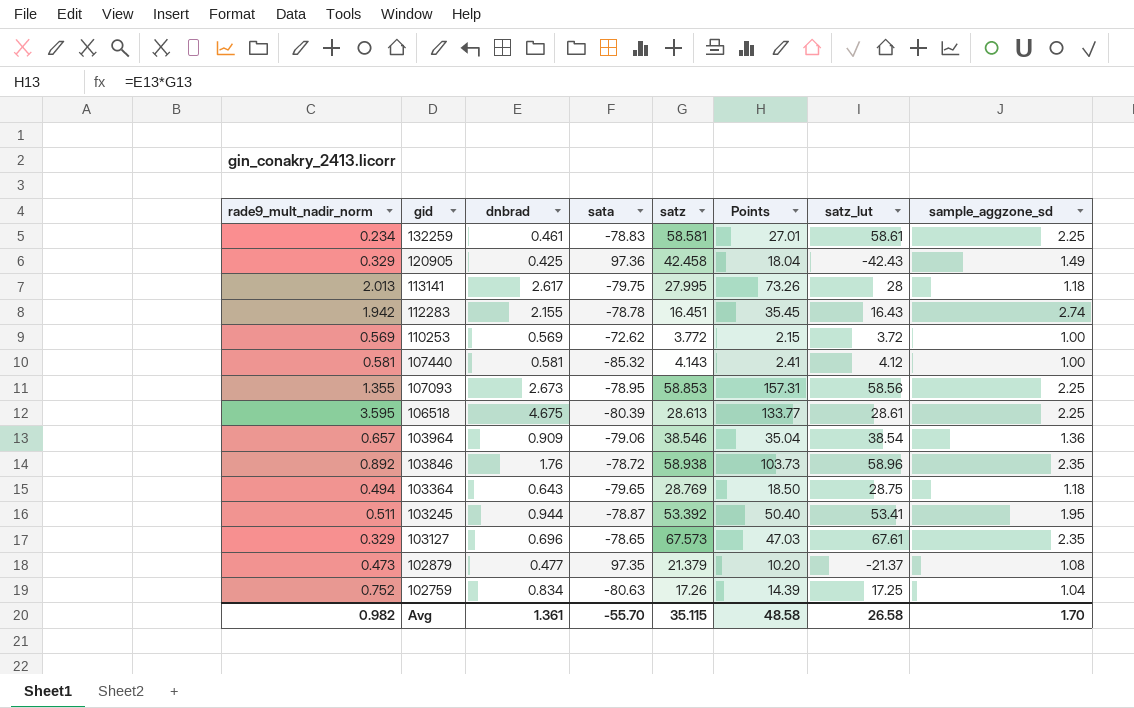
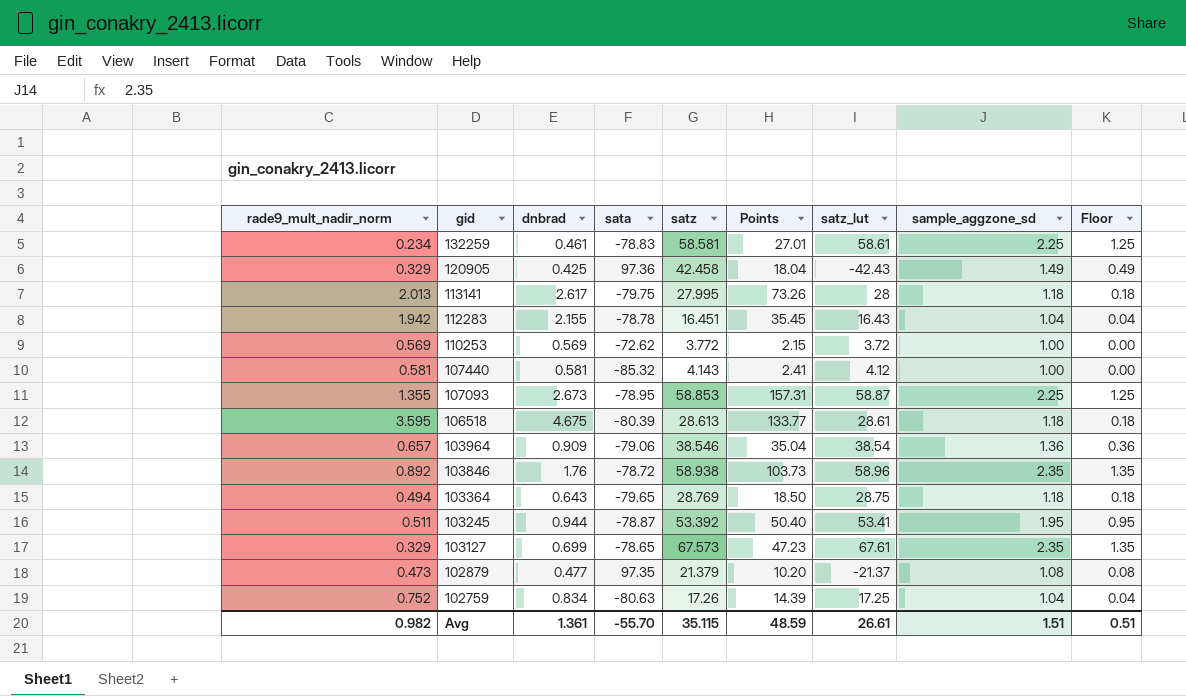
column Floor | formula: none -> [sample_aggzone_sd] - 1
112283 | sample_aggzone_sd: 2.74 -> 1.04
107093 | satz_lut: 58.56 -> 58.87
106518 | sample_aggzone_sd: 2.25 -> 1.18
103127 | dnbrad: 0.696 -> 0.699
103127 | Points: 47.03 -> 47.23
Avg | Points: 48.58 -> 48.59
Avg | satz_lut: 26.58 -> 26.61
Avg | sample_aggzone_sd: 1.70 -> 1.51

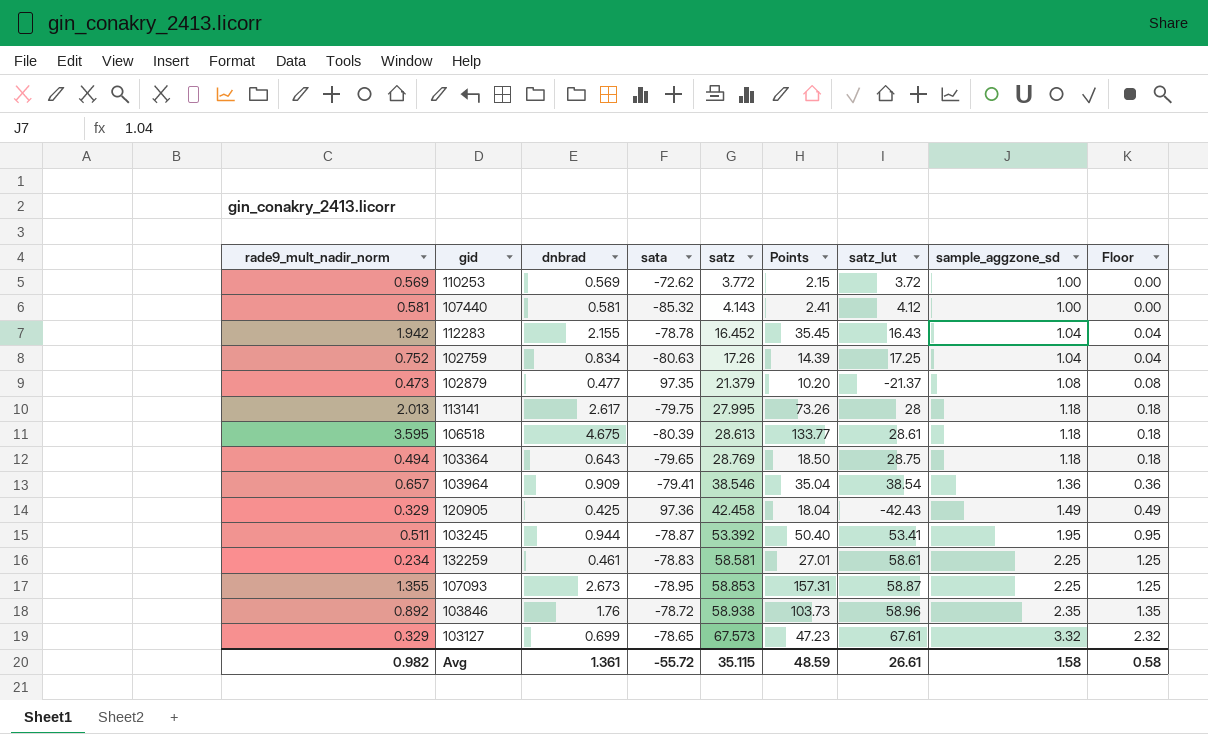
row order: gid descending -> satz ascending
112283 | satz: 16.451 -> 16.452
103964 | sata: -79.06 -> -79.41
103127 | sample_aggzone_sd: 2.35 -> 3.32
103127 | Floor: 1.35 -> 2.32
Avg | sata: -55.70 -> -55.72
Avg | sample_aggzone_sd: 1.51 -> 1.58
Avg | Floor: 0.51 -> 0.58

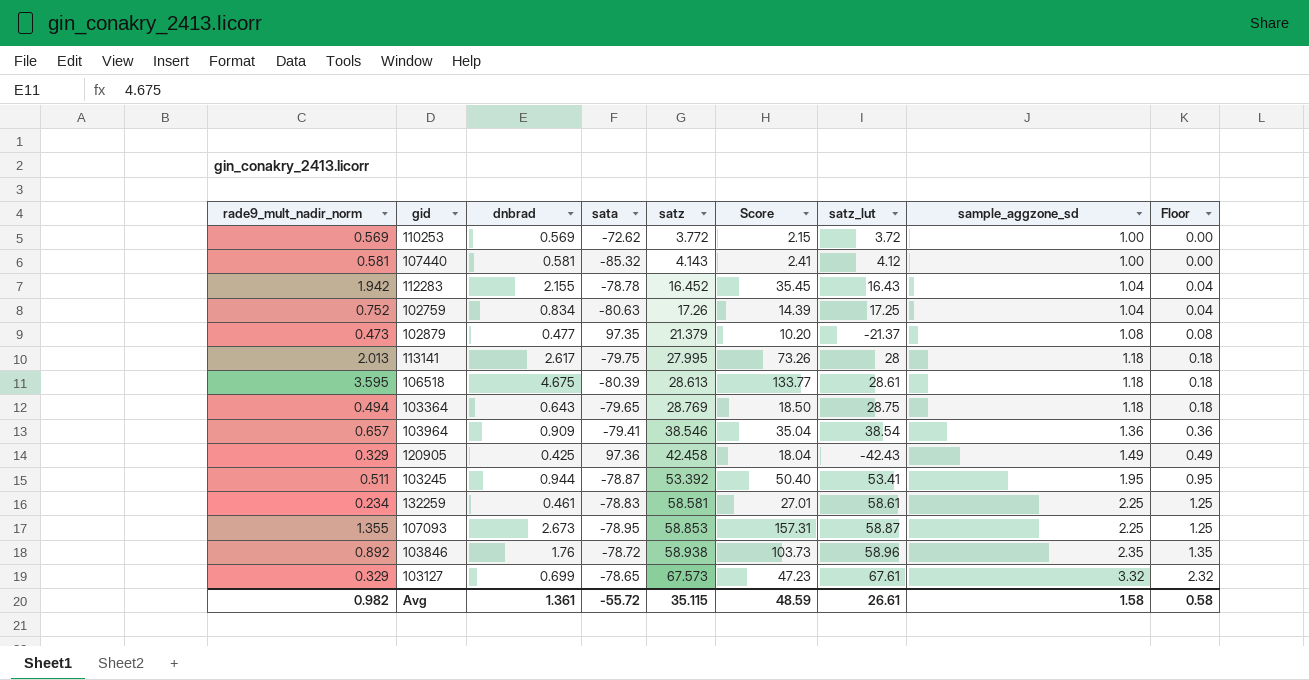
column name: Points -> Score

